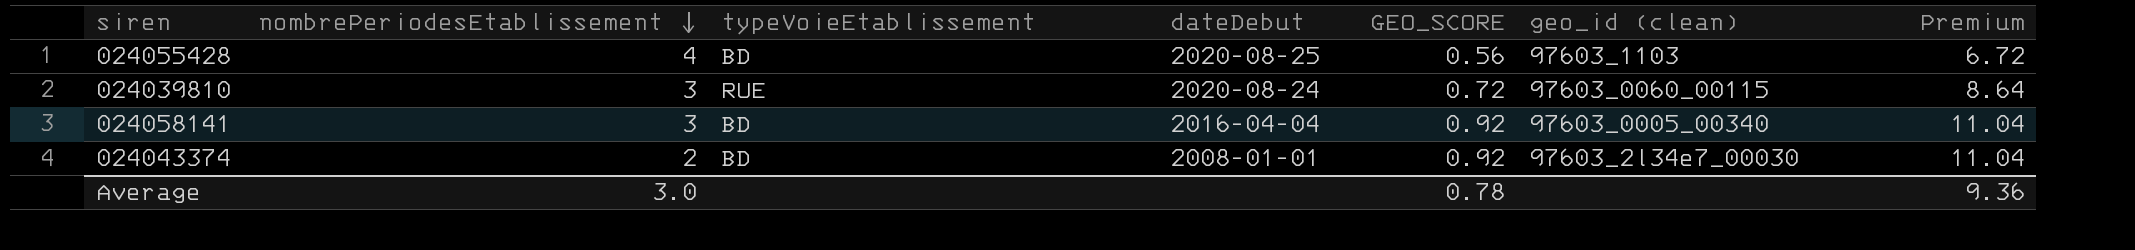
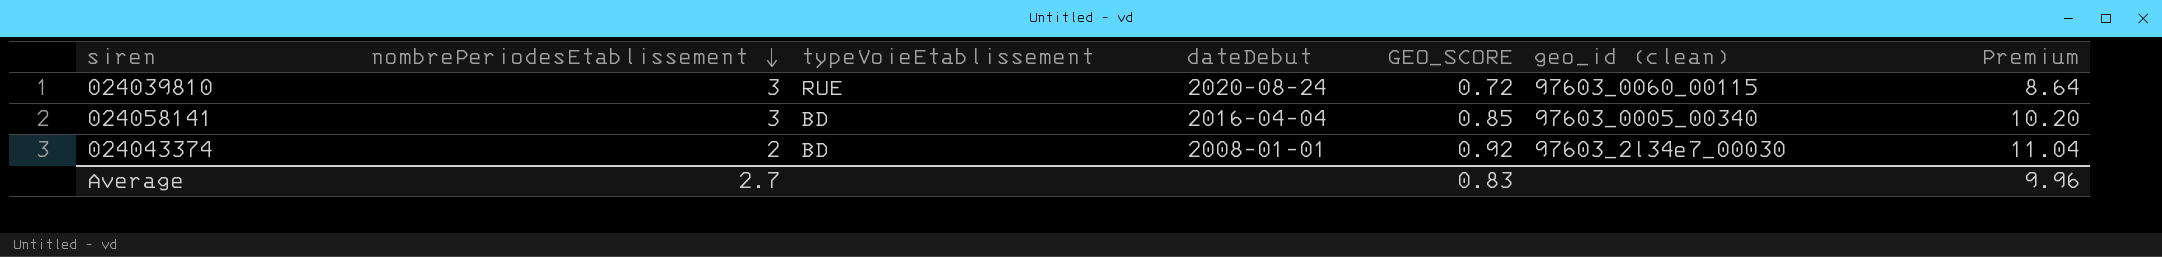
row 024055428: 4 | BD | 2020-08-25 | 0.56 | 97603_1103 | 6.72 -> none
024058141 | GEO_SCORE: 0.92 -> 0.85
024058141 | Premium: 11.04 -> 10.20
Average | nombrePeriodesEtablissement: 3.0 -> 2.7
Average | GEO_SCORE: 0.78 -> 0.83
Average | Premium: 9.36 -> 9.96

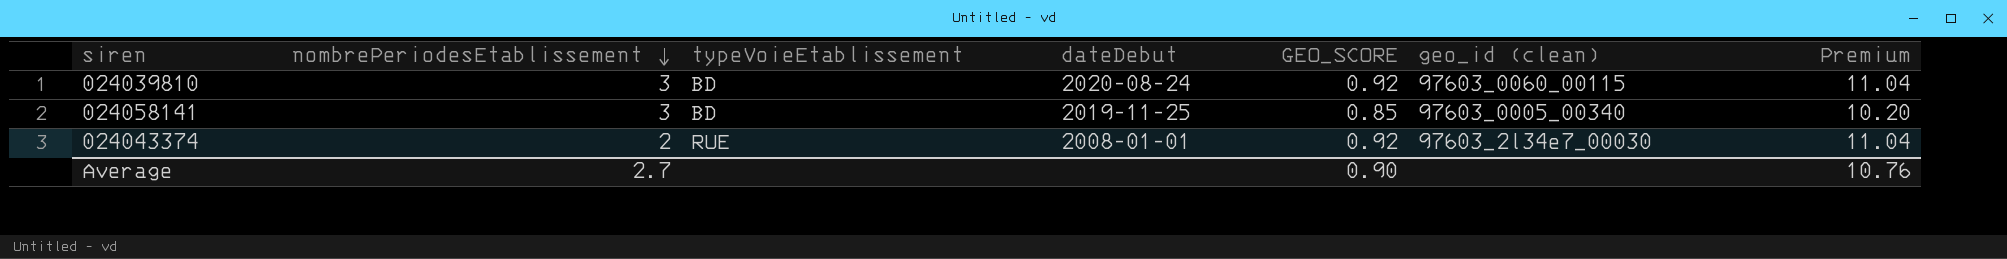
024039810 | typeVoieEtablissement: RUE -> BD
024039810 | GEO_SCORE: 0.72 -> 0.92
024039810 | Premium: 8.64 -> 11.04
024058141 | dateDebut: 2016-04-04 -> 2019-11-25
024043374 | typeVoieEtablissement: BD -> RUE
Average | GEO_SCORE: 0.83 -> 0.90
Average | Premium: 9.96 -> 10.76

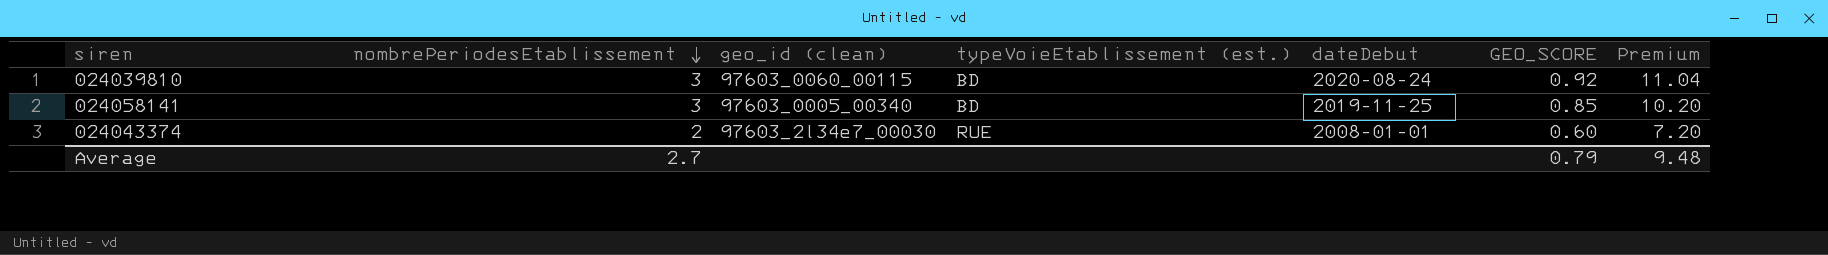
column geo_id (clean) | position: 6 -> 3
column name: typeVoieEtablissement -> typeVoieEtablissement (est.)
024043374 | GEO_SCORE: 0.92 -> 0.60
024043374 | Premium: 11.04 -> 7.20
Average | GEO_SCORE: 0.90 -> 0.79
Average | Premium: 10.76 -> 9.48

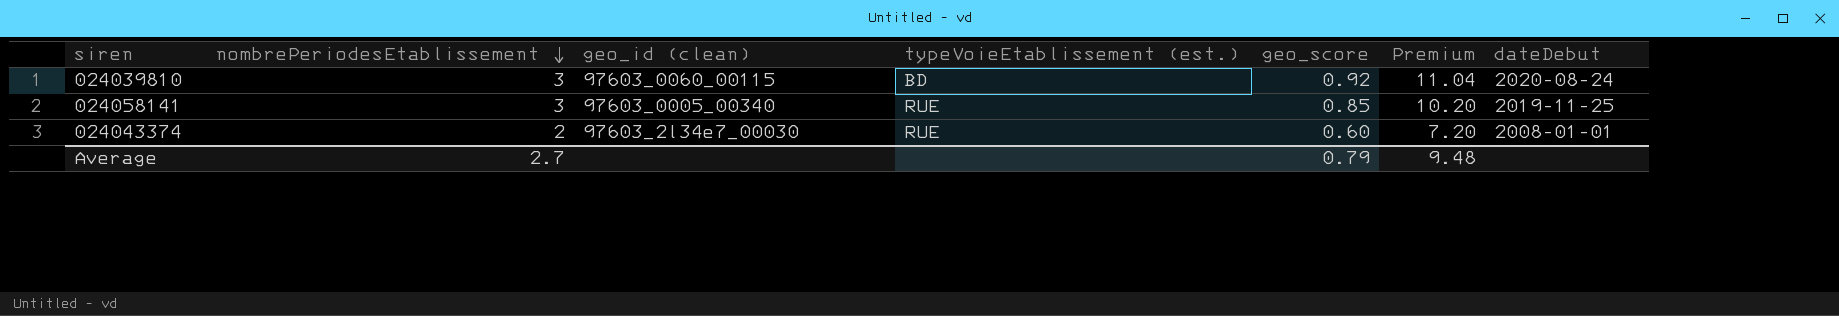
column name: GEO_SCORE -> geo_score
column dateDebut | position: 5 -> 7
024058141 | typeVoieEtablissement (est.): BD -> RUE

